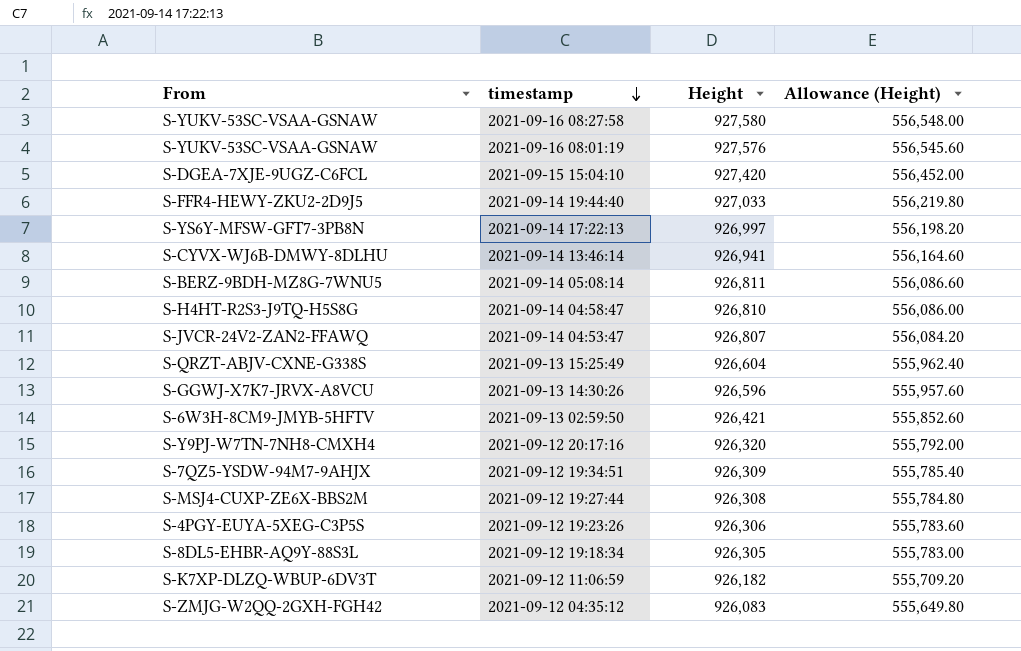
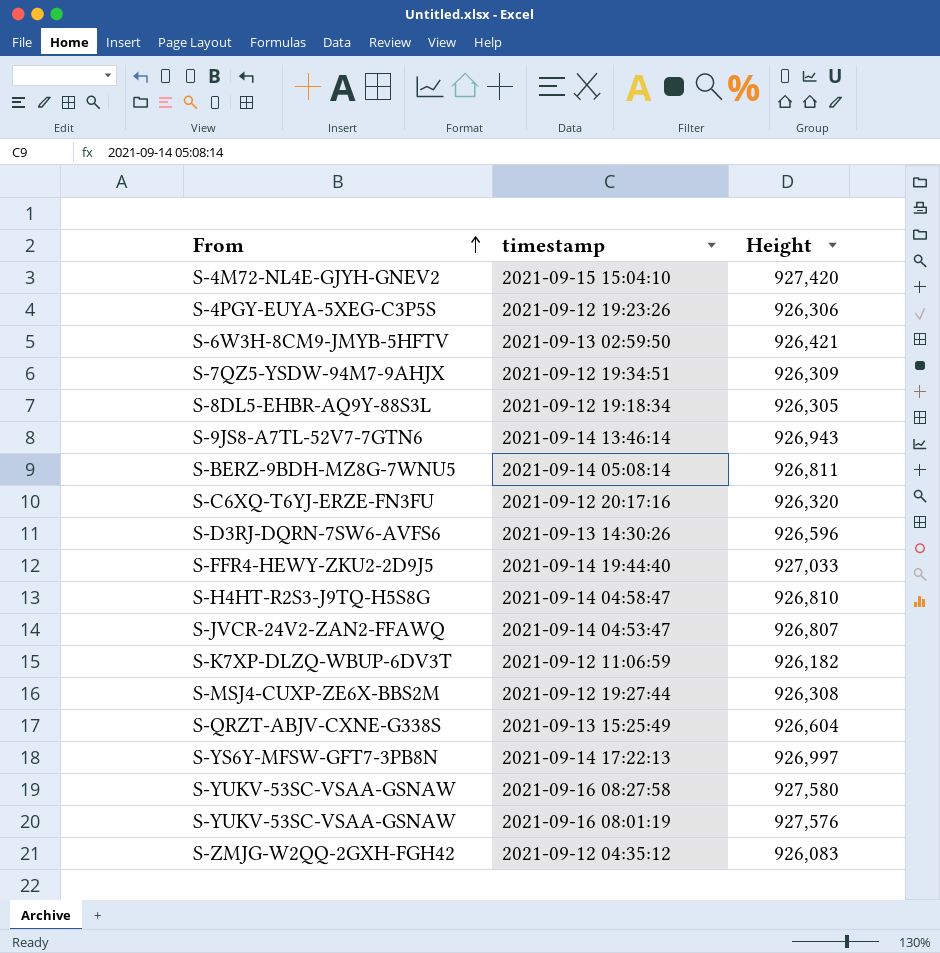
row order: timestamp descending -> From ascending
column Allowance (Height) | formula: [Height] * 0.6 -> none
2021-09-15 15:04:10 | From: S-DGEA-7XJE-9UGZ-C6FCL -> S-4M72-NL4E-GJYH-GNEV2
2021-09-14 13:46:14 | From: S-CYVX-WJ6B-DMWY-8DLHU -> S-9JS8-A7TL-52V7-7GTN6
2021-09-14 13:46:14 | Height: 926,941 -> 926,943
2021-09-12 20:17:16 | From: S-Y9PJ-W7TN-7NH8-CMXH4 -> S-C6XQ-T6YJ-ERZE-FN3FU
2021-09-13 14:30:26 | From: S-GGWJ-X7K7-JRVX-A8VCU -> S-D3RJ-DQRN-7SW6-AVFS6

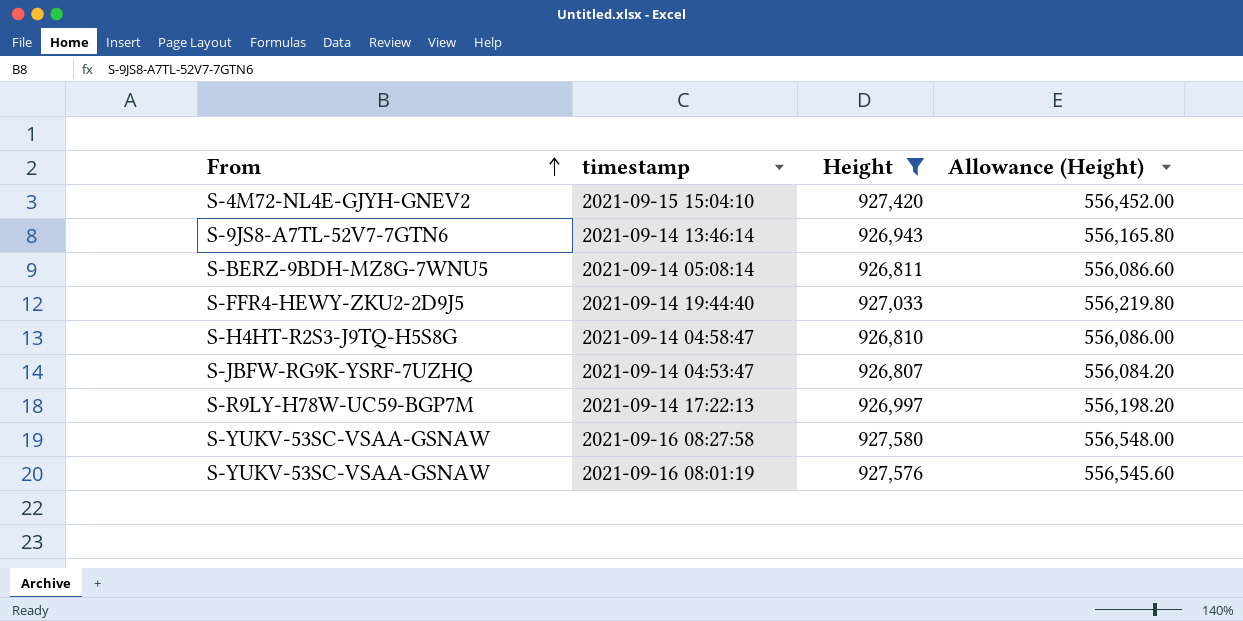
filter: none -> Height >= 926,807
column Allowance (Height) | formula: none -> [Height] * 0.6
2021-09-14 04:53:47 | From: S-JVCR-24V2-ZAN2-FFAWQ -> S-JBFW-RG9K-YSRF-7UZHQ
2021-09-14 17:22:13 | From: S-YS6Y-MFSW-GFT7-3PB8N -> S-R9LY-H78W-UC59-BGP7M

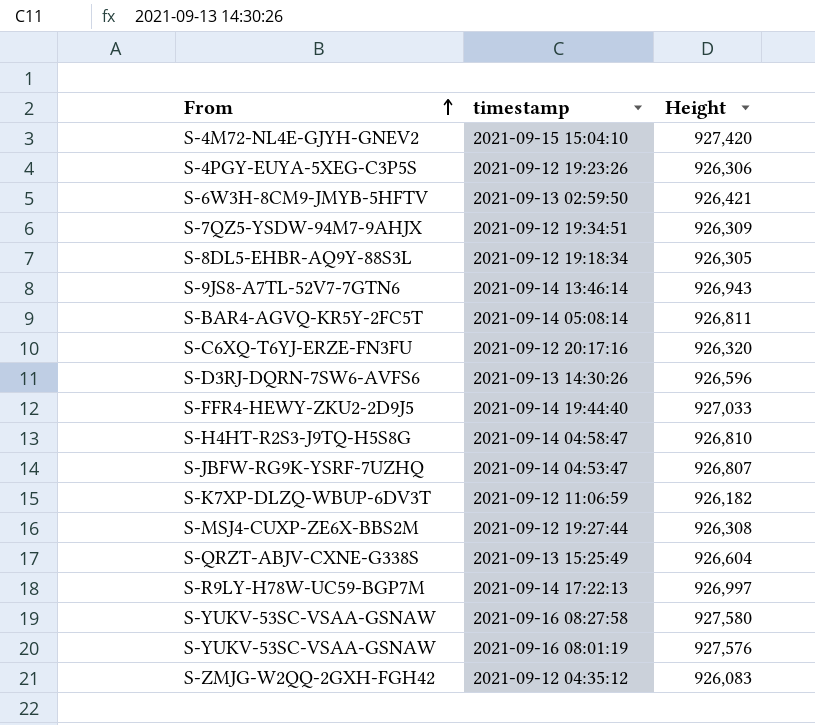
filter: Height >= 926,807 -> none
column Allowance (Height) | formula: [Height] * 0.6 -> none
2021-09-14 05:08:14 | From: S-BERZ-9BDH-MZ8G-7WNU5 -> S-BAR4-AGVQ-KR5Y-2FC5T

